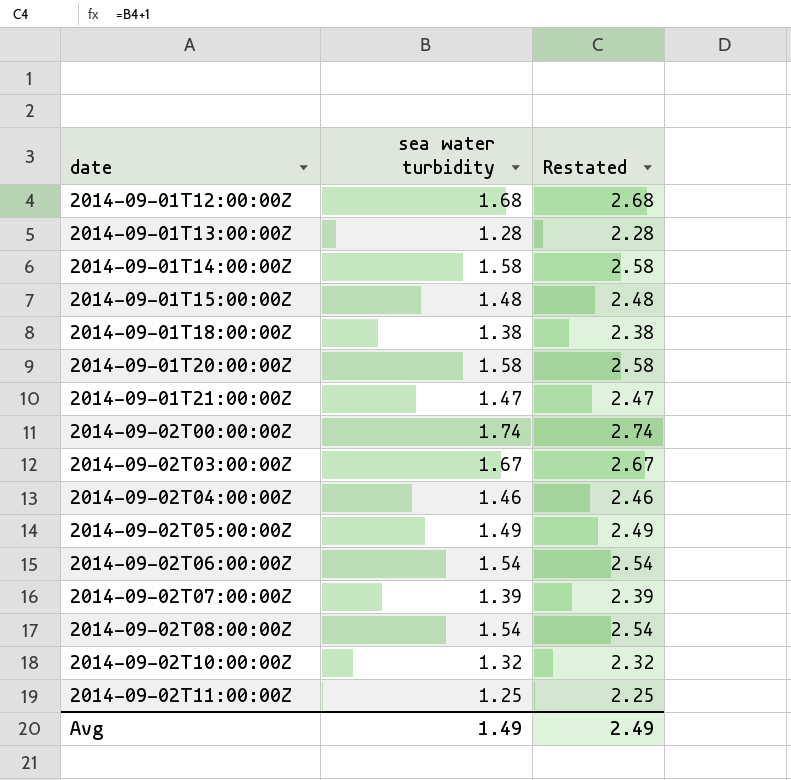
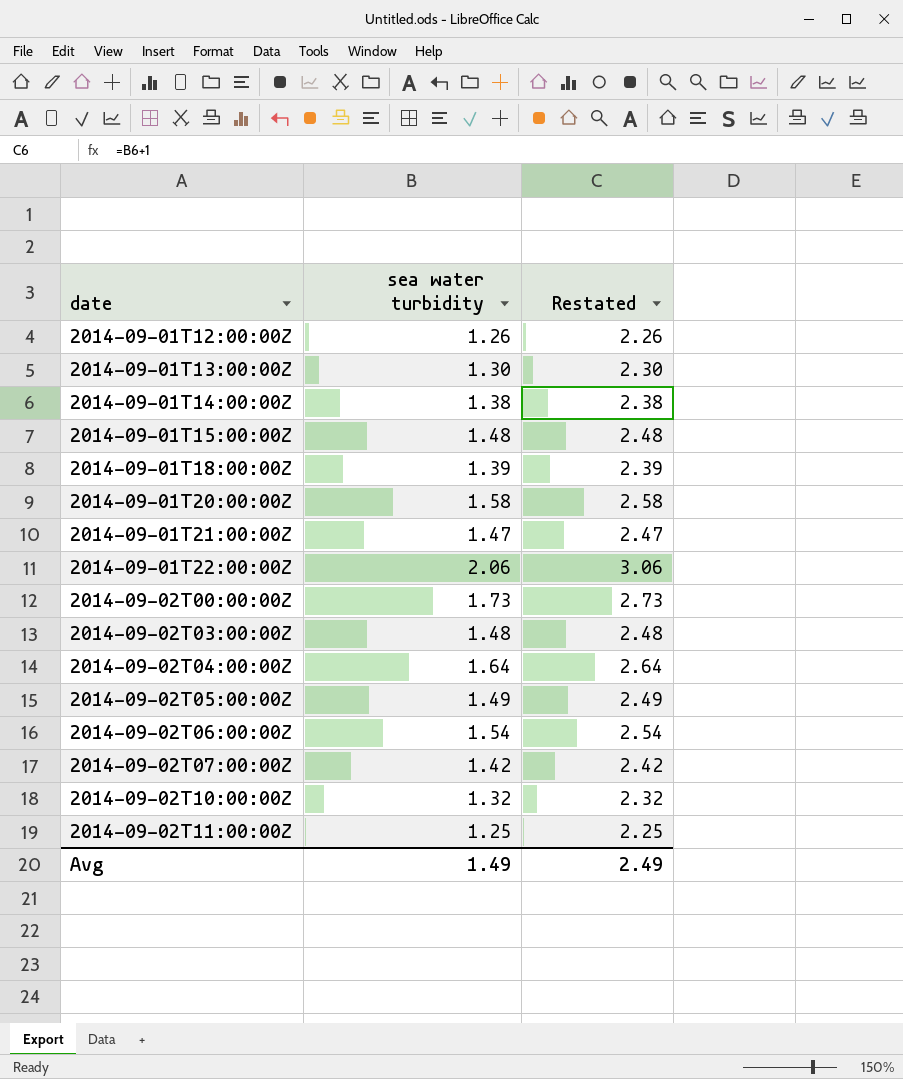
row 2014-09-02T08:00:00Z: 1.54 | 2.54 -> none
2014-09-01T12:00:00Z | sea water turbidity: 1.68 -> 1.26
2014-09-01T12:00:00Z | Restated: 2.68 -> 2.26
2014-09-01T13:00:00Z | sea water turbidity: 1.28 -> 1.30
2014-09-01T13:00:00Z | Restated: 2.28 -> 2.30
2014-09-01T14:00:00Z | sea water turbidity: 1.58 -> 1.38
2014-09-01T14:00:00Z | Restated: 2.58 -> 2.38
2014-09-01T18:00:00Z | sea water turbidity: 1.38 -> 1.39
2014-09-01T18:00:00Z | Restated: 2.38 -> 2.39
row 2014-09-01T22:00:00Z: none -> 2.06 | 3.06
2014-09-02T00:00:00Z | sea water turbidity: 1.74 -> 1.73
2014-09-02T00:00:00Z | Restated: 2.74 -> 2.73
2014-09-02T03:00:00Z | sea water turbidity: 1.67 -> 1.48
2014-09-02T03:00:00Z | Restated: 2.67 -> 2.48
2014-09-02T04:00:00Z | sea water turbidity: 1.46 -> 1.64
2014-09-02T04:00:00Z | Restated: 2.46 -> 2.64
2014-09-02T07:00:00Z | sea water turbidity: 1.39 -> 1.42
2014-09-02T07:00:00Z | Restated: 2.39 -> 2.42

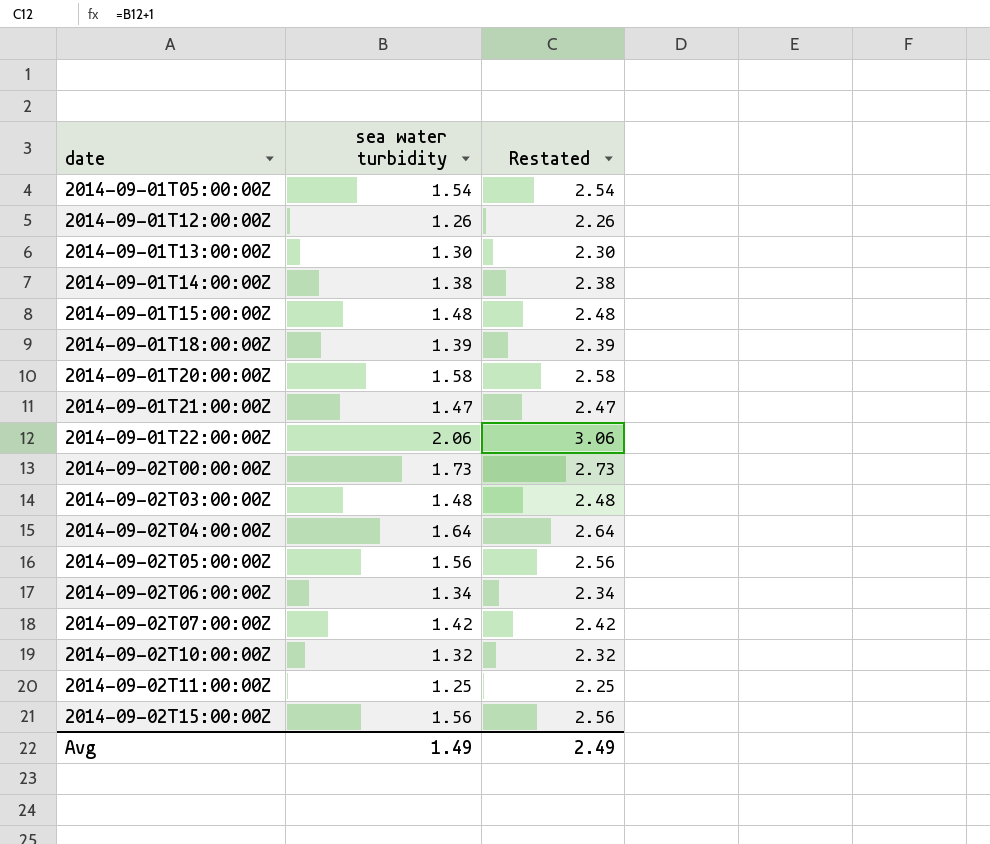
row 2014-09-01T05:00:00Z: none -> 1.54 | 2.54
2014-09-02T05:00:00Z | sea water turbidity: 1.49 -> 1.56
2014-09-02T05:00:00Z | Restated: 2.49 -> 2.56
2014-09-02T06:00:00Z | sea water turbidity: 1.54 -> 1.34
2014-09-02T06:00:00Z | Restated: 2.54 -> 2.34
row 2014-09-02T15:00:00Z: none -> 1.56 | 2.56

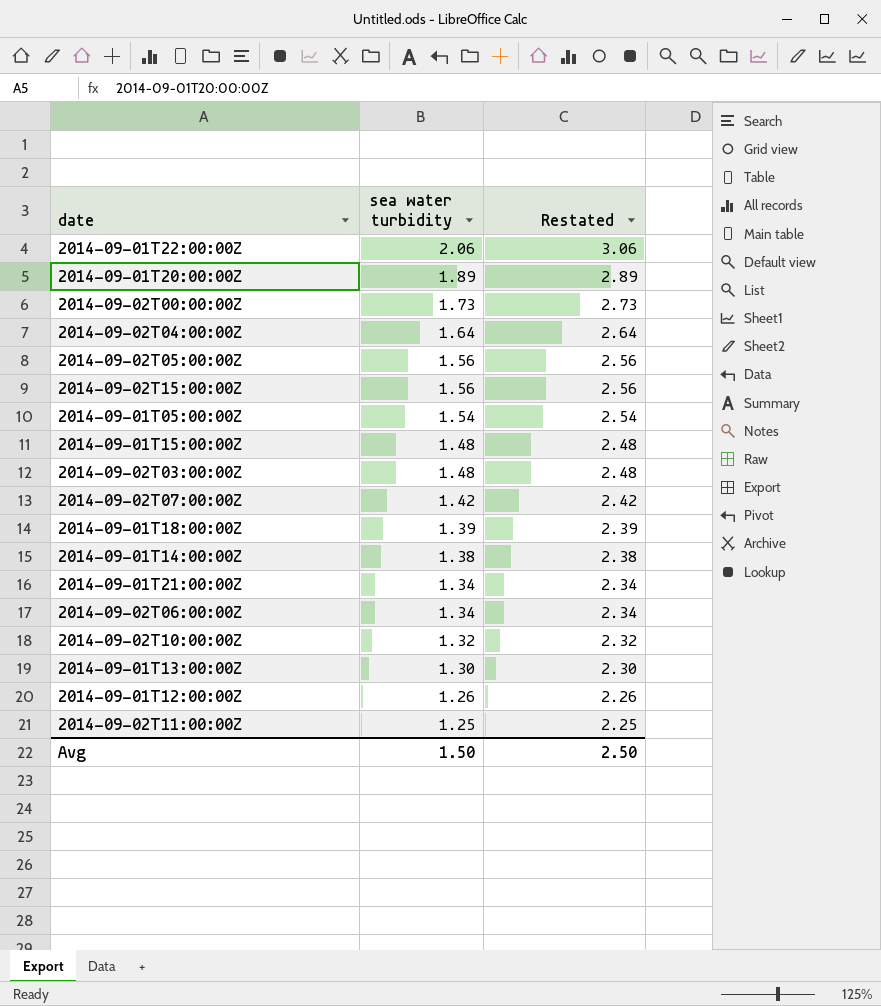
row order: date ascending -> sea water turbidity descending
2014-09-01T20:00:00Z | sea water turbidity: 1.58 -> 1.89
2014-09-01T20:00:00Z | Restated: 2.58 -> 2.89
2014-09-01T21:00:00Z | sea water turbidity: 1.47 -> 1.34
2014-09-01T21:00:00Z | Restated: 2.47 -> 2.34
Avg | sea water turbidity: 1.49 -> 1.50
Avg | Restated: 2.49 -> 2.50

